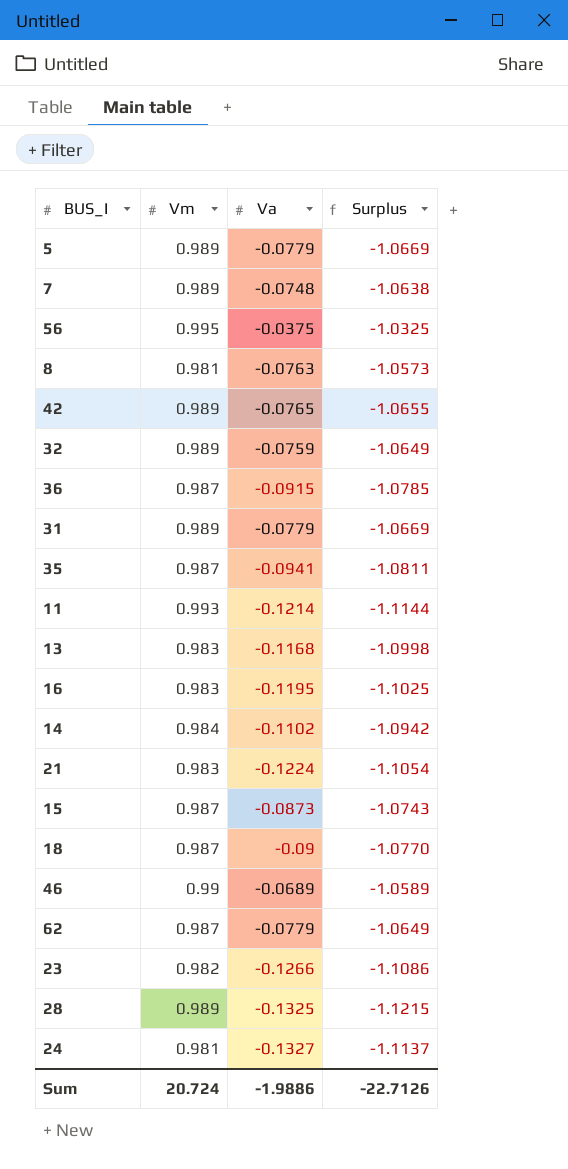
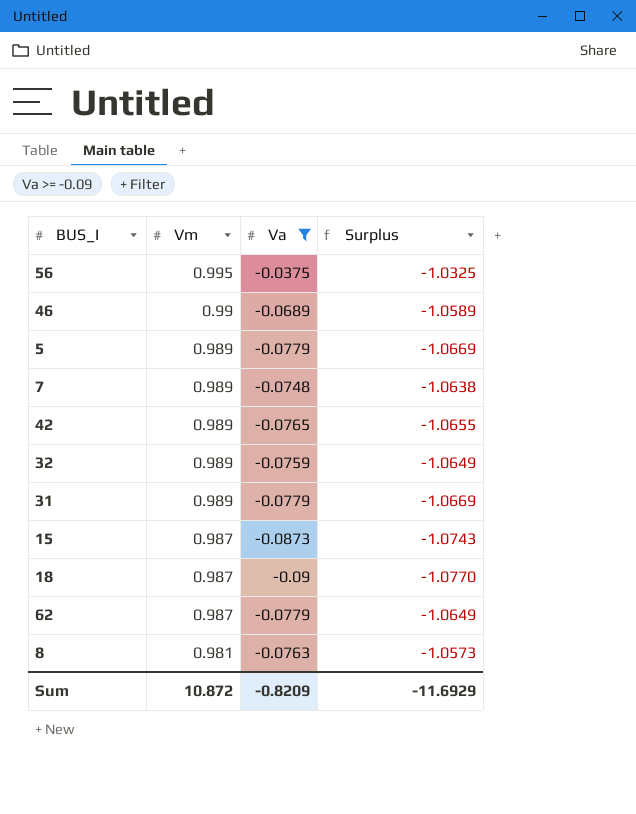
filter: none -> Va >= -0.09
row order: none -> Vm descending
Sum | Vm: 20.724 -> 10.872
Sum | Va: -1.9886 -> -0.8209
Sum | Surplus: -22.7126 -> -11.6929

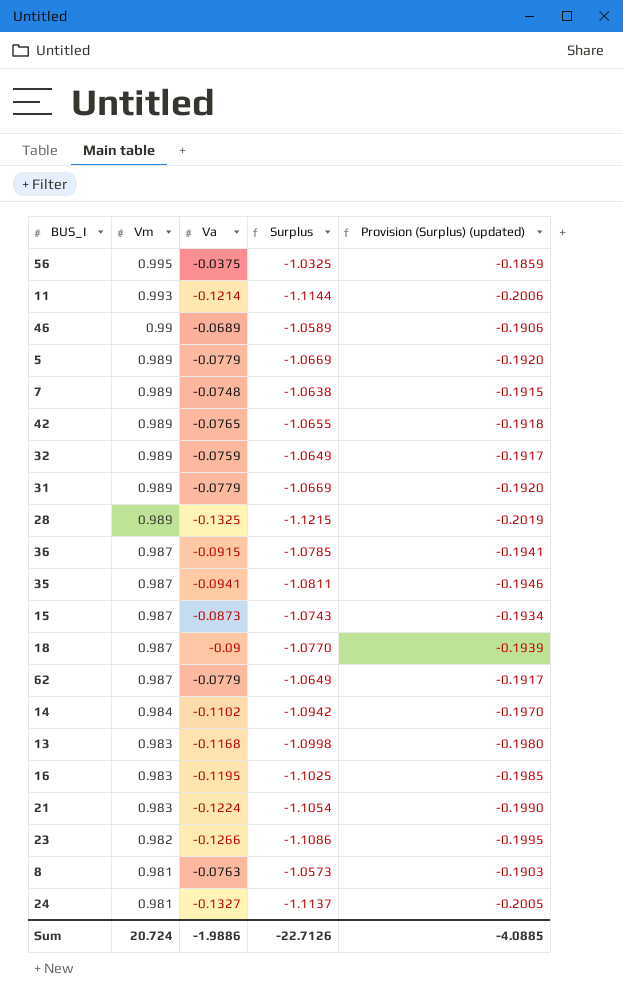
filter: Va >= -0.09 -> none
column Provision (Surplus) (updated) | formula: none -> [Surplus] * 0.18
Sum | Vm: 10.872 -> 20.724
Sum | Va: -0.8209 -> -1.9886
Sum | Surplus: -11.6929 -> -22.7126

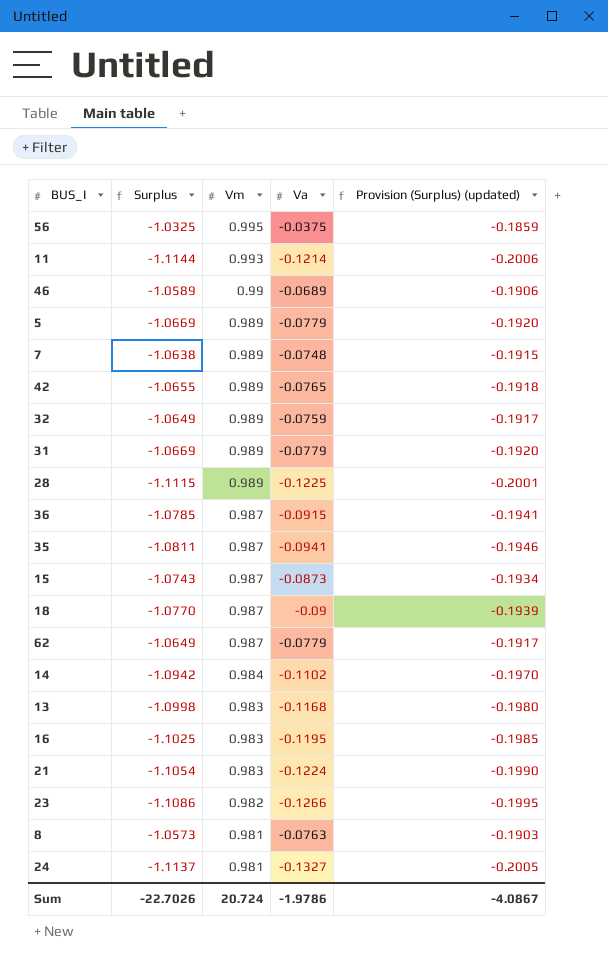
column Surplus | position: 4 -> 2
28 | Surplus: -1.1215 -> -1.1115
28 | Va: -0.1325 -> -0.1225
28 | Provision (Surplus) (updated): -0.2019 -> -0.2001
Sum | Surplus: -22.7126 -> -22.7026
Sum | Va: -1.9886 -> -1.9786
Sum | Provision (Surplus) (updated): -4.0885 -> -4.0867

